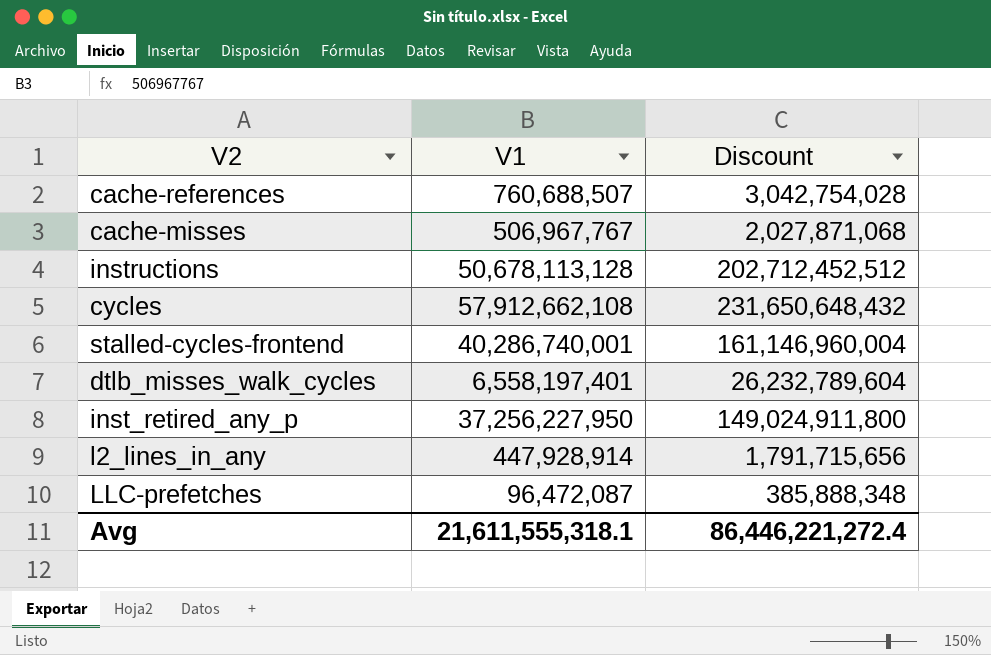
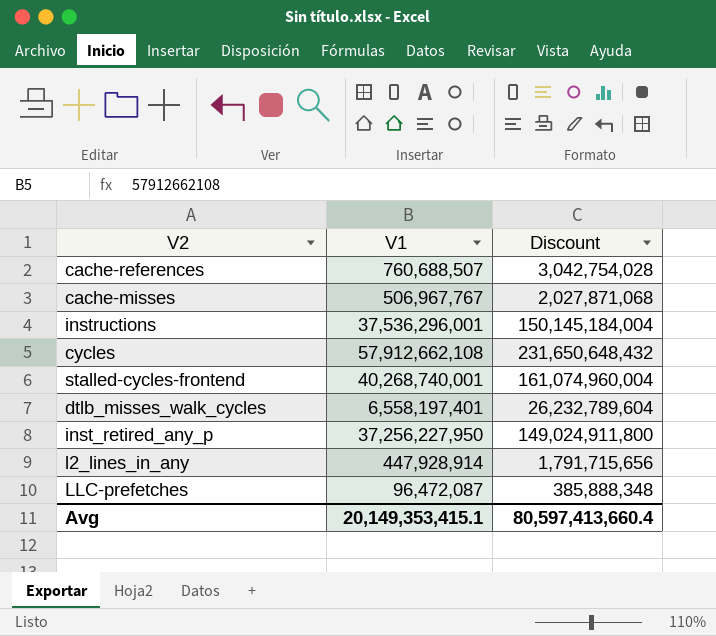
instructions | V1: 50,678,113,128 -> 37,536,296,001
instructions | Discount: 202,712,452,512 -> 150,145,184,004
stalled-cycles-frontend | V1: 40,286,740,001 -> 40,268,740,001
stalled-cycles-frontend | Discount: 161,146,960,004 -> 161,074,960,004
Avg | V1: 21,611,555,318.1 -> 20,149,353,415.1
Avg | Discount: 86,446,221,272.4 -> 80,597,413,660.4

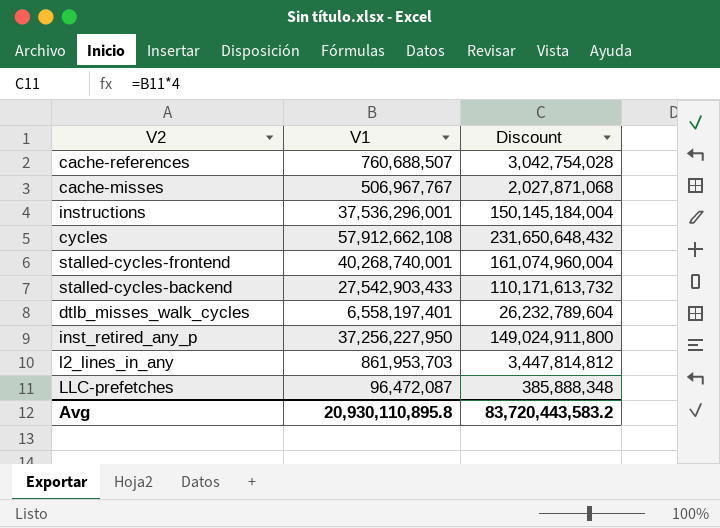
row stalled-cycles-backend: none -> 27,542,903,433 | 110,171,613,732
l2_lines_in_any | V1: 447,928,914 -> 861,953,703
l2_lines_in_any | Discount: 1,791,715,656 -> 3,447,814,812
Avg | V1: 20,149,353,415.1 -> 20,930,110,895.8
Avg | Discount: 80,597,413,660.4 -> 83,720,443,583.2

